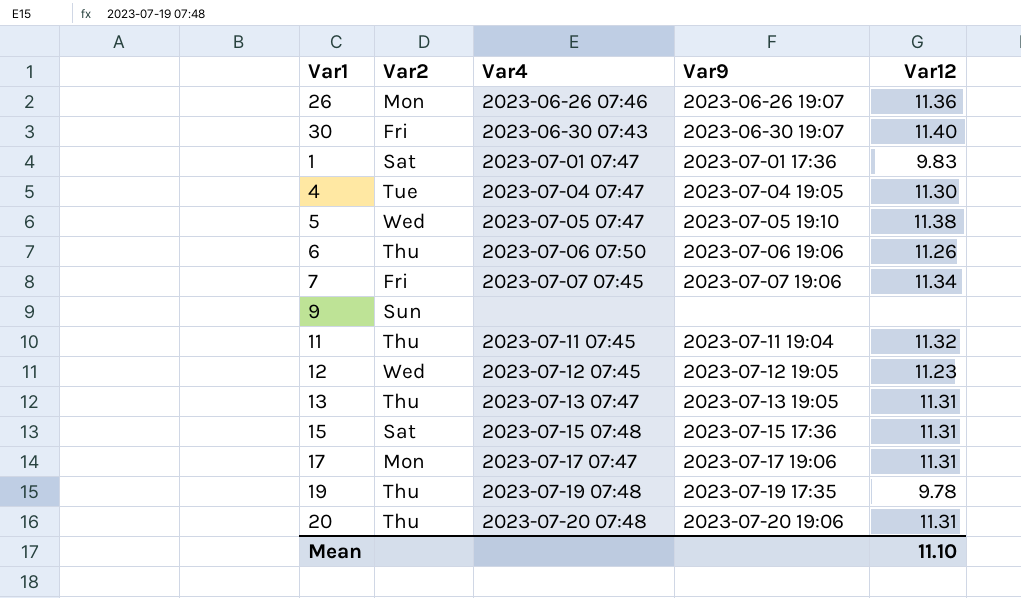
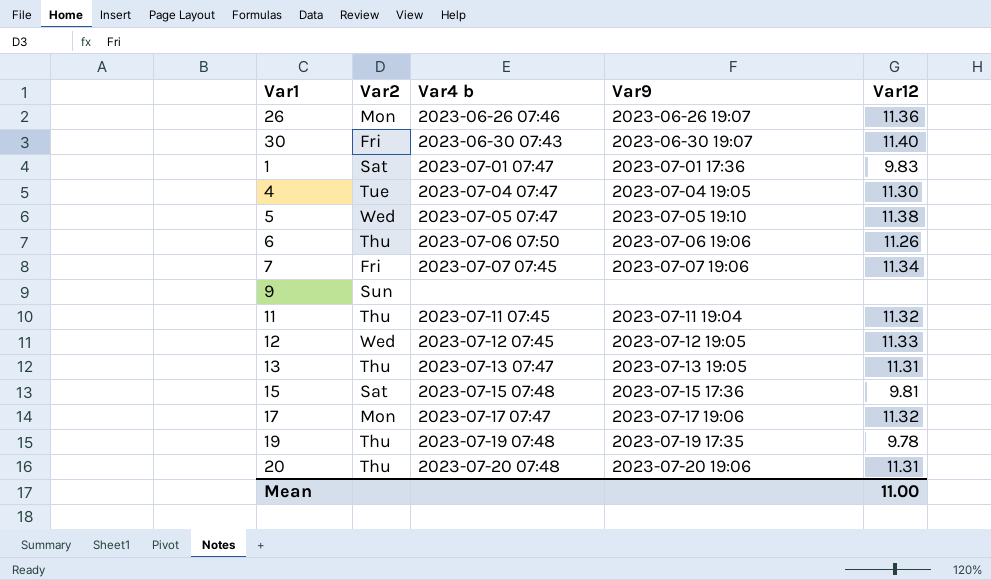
column name: Var4 -> Var4 b
12 | Var12: 11.23 -> 11.33
15 | Var12: 11.31 -> 9.81
17 | Var12: 11.31 -> 11.32
Mean | Var12: 11.10 -> 11.00

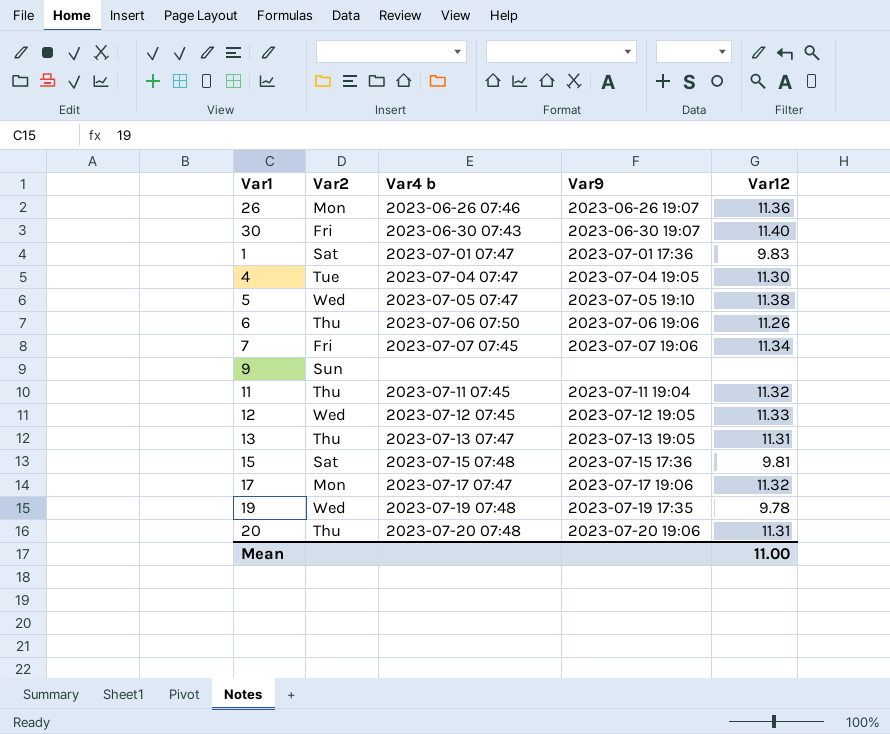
19 | Var2: Thu -> Wed

